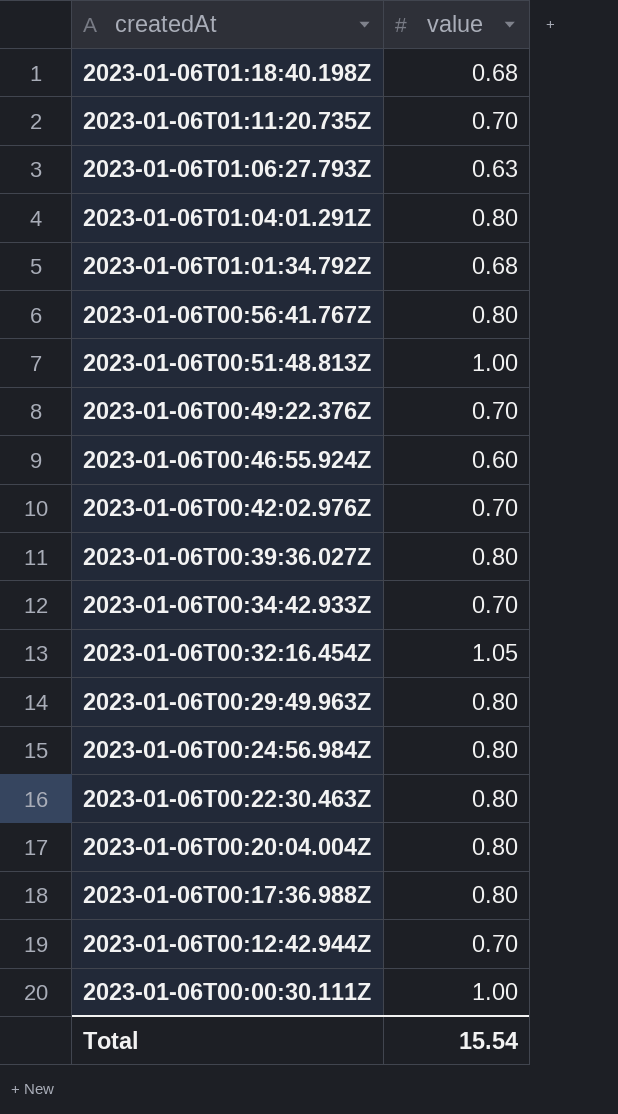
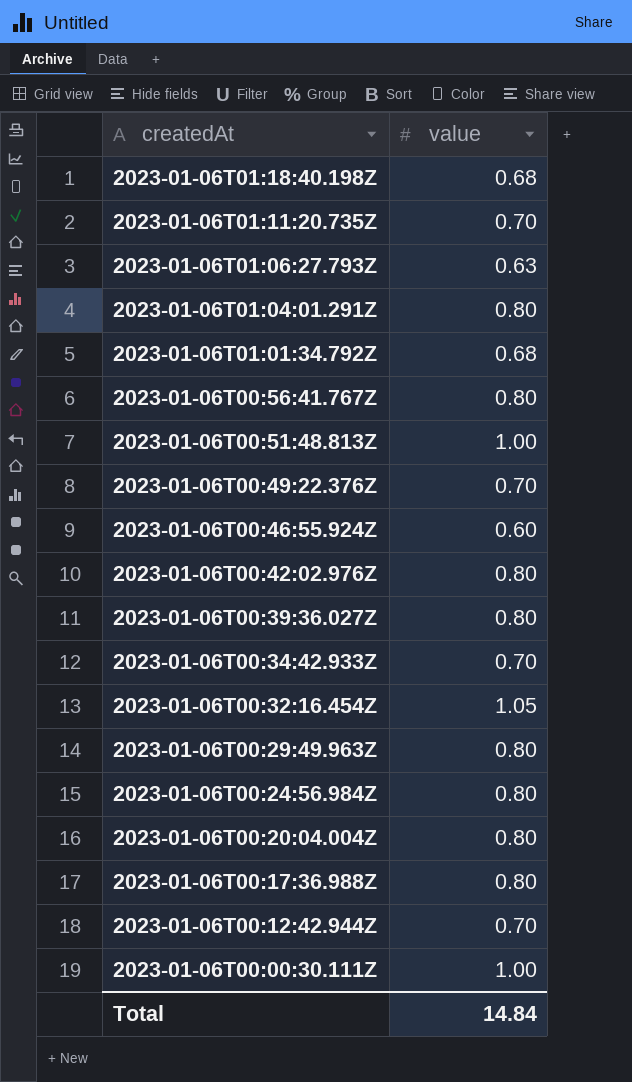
row 2023-01-06T00:22:30.463Z: 0.80 -> none
2023-01-06T00:42:02.976Z | value: 0.70 -> 0.80
Total | value: 15.54 -> 14.84

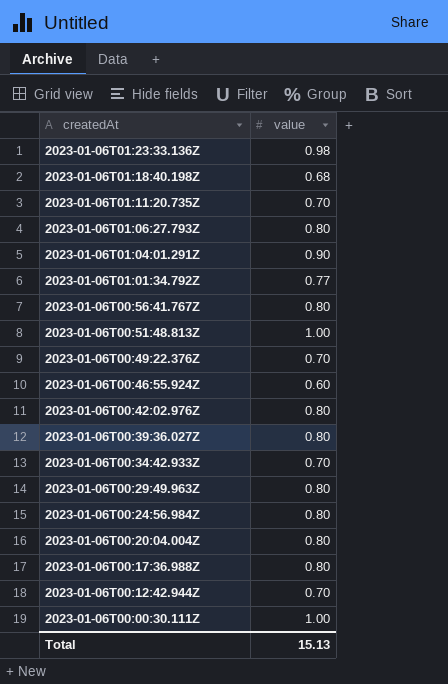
row 2023-01-06T00:32:16.454Z: 1.05 -> none
row 2023-01-06T01:23:33.136Z: none -> 0.98
2023-01-06T01:06:27.793Z | value: 0.63 -> 0.80
2023-01-06T01:04:01.291Z | value: 0.80 -> 0.90
2023-01-06T01:01:34.792Z | value: 0.68 -> 0.77
Total | value: 14.84 -> 15.13

